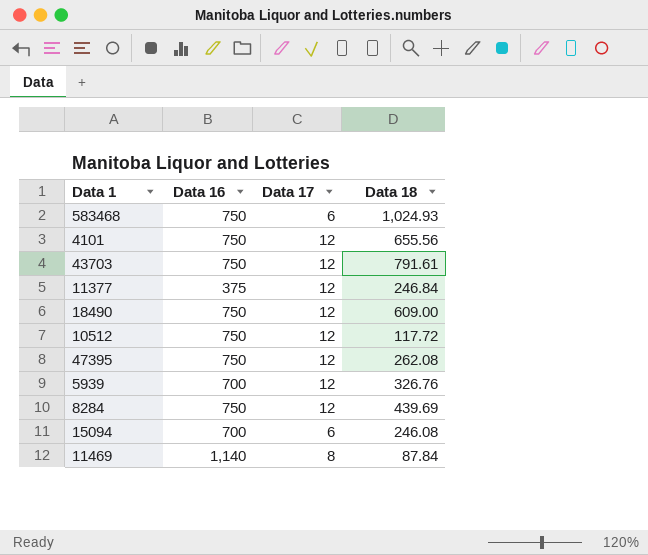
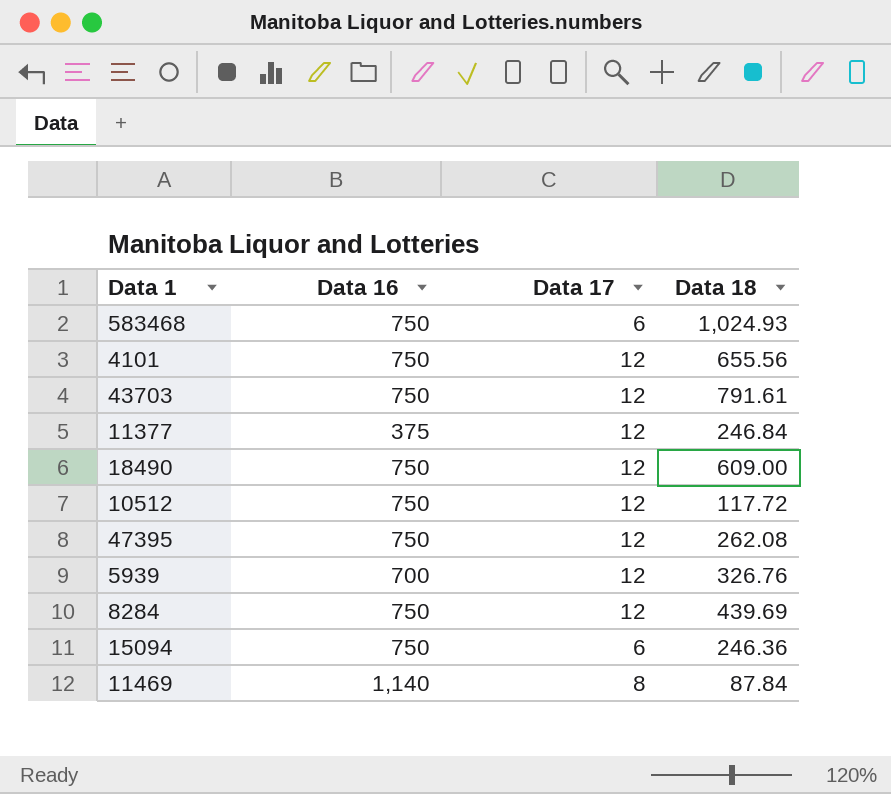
15094 | Data 16: 700 -> 750
15094 | Data 18: 246.08 -> 246.36

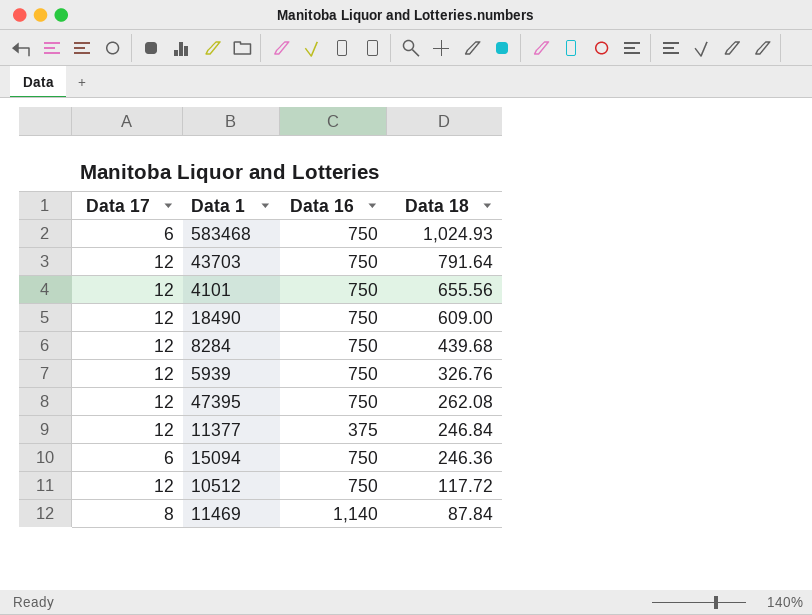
row order: none -> Data 18 descending
column Data 17 | position: 3 -> 1
43703 | Data 18: 791.61 -> 791.64
8284 | Data 18: 439.69 -> 439.68
5939 | Data 16: 700 -> 750

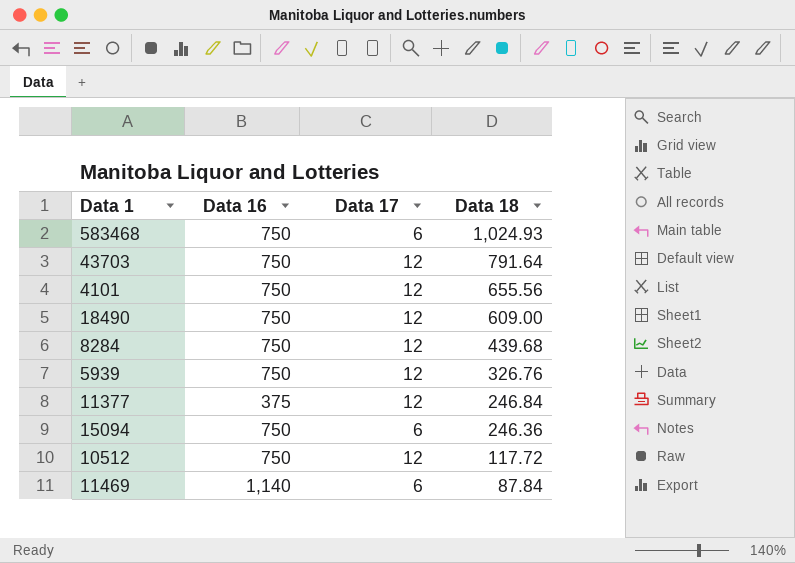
column Data 17 | position: 1 -> 3
row 47395: 12 | 750 | 262.08 -> none
11469 | Data 17: 8 -> 6

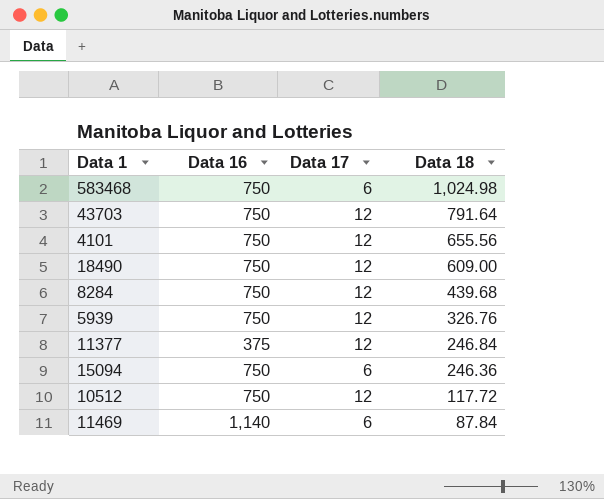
583468 | Data 18: 1,024.93 -> 1,024.98

